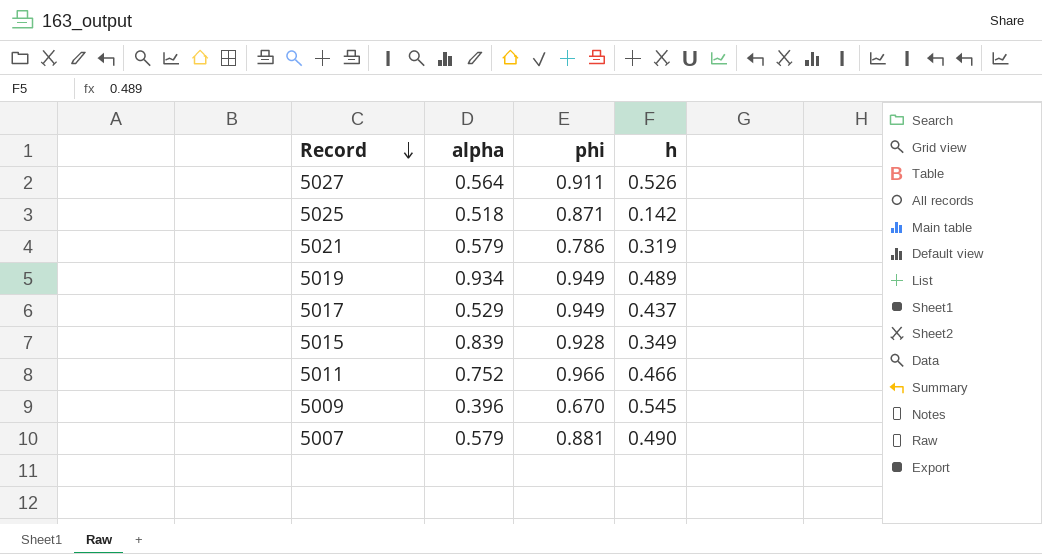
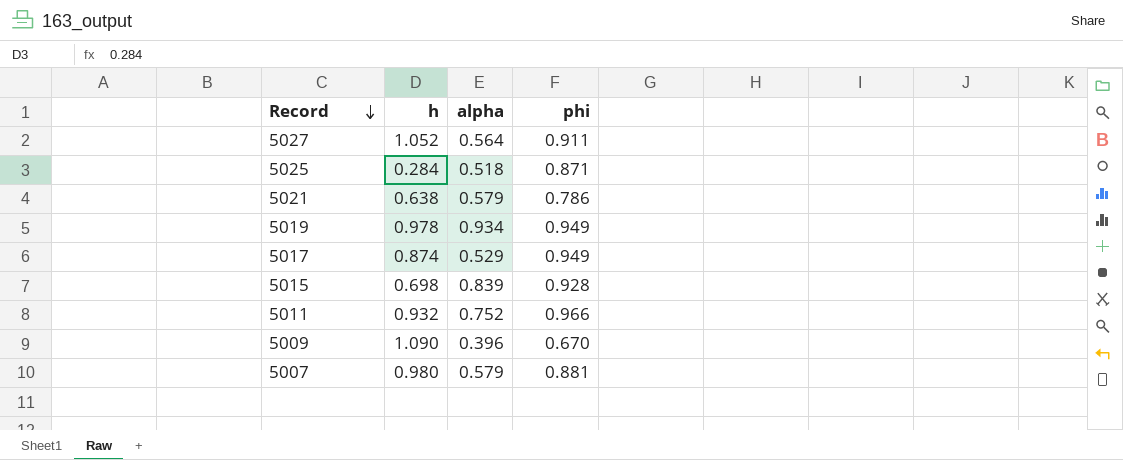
column h | position: 4 -> 2
5027 | h: 0.526 -> 1.052
5025 | h: 0.142 -> 0.284
5021 | h: 0.319 -> 0.638
5019 | h: 0.489 -> 0.978
5017 | h: 0.437 -> 0.874
5015 | h: 0.349 -> 0.698
5011 | h: 0.466 -> 0.932
5009 | h: 0.545 -> 1.090
5007 | h: 0.490 -> 0.980

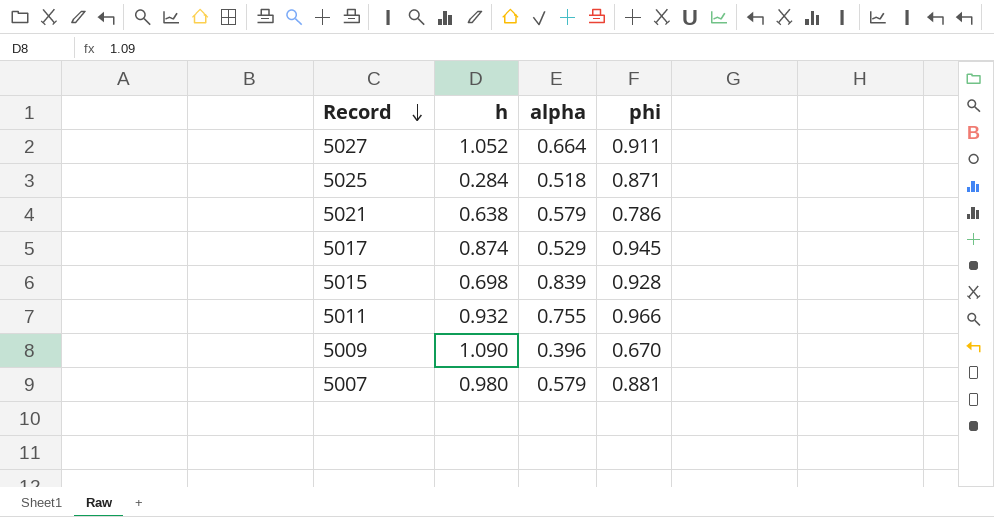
row 5019: 0.978 | 0.934 | 0.949 -> none
5027 | alpha: 0.564 -> 0.664
5017 | phi: 0.949 -> 0.945
5011 | alpha: 0.752 -> 0.755

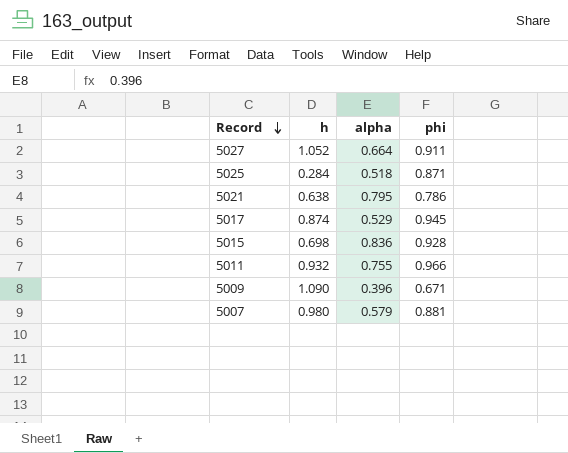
5021 | alpha: 0.579 -> 0.795
5015 | alpha: 0.839 -> 0.836
5009 | phi: 0.670 -> 0.671

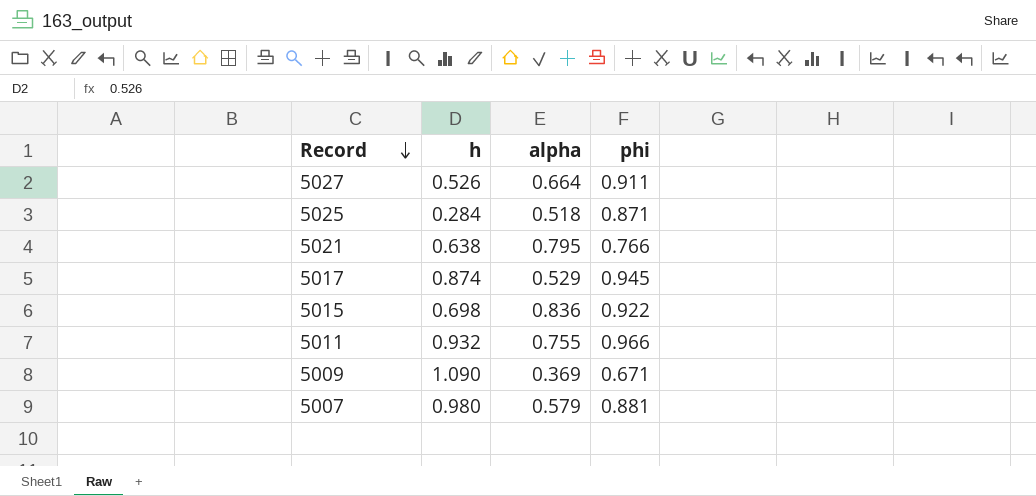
5027 | h: 1.052 -> 0.526
5021 | phi: 0.786 -> 0.766
5015 | phi: 0.928 -> 0.922
5009 | alpha: 0.396 -> 0.369

